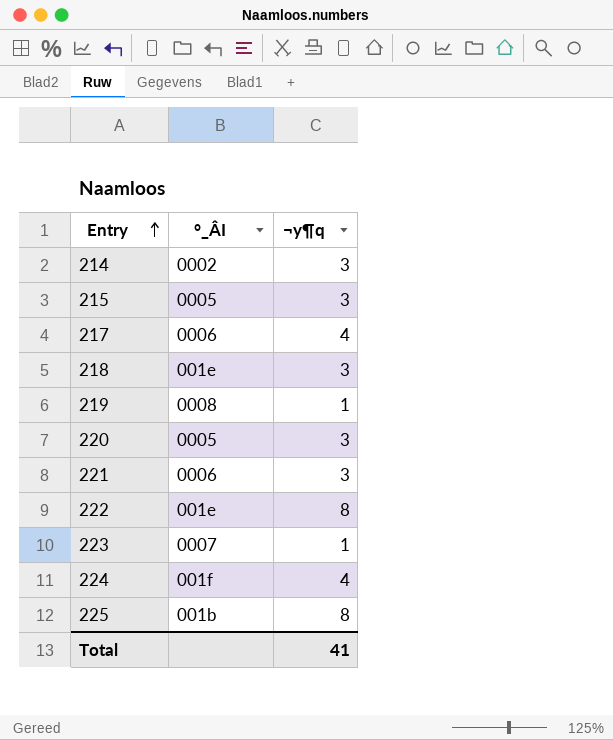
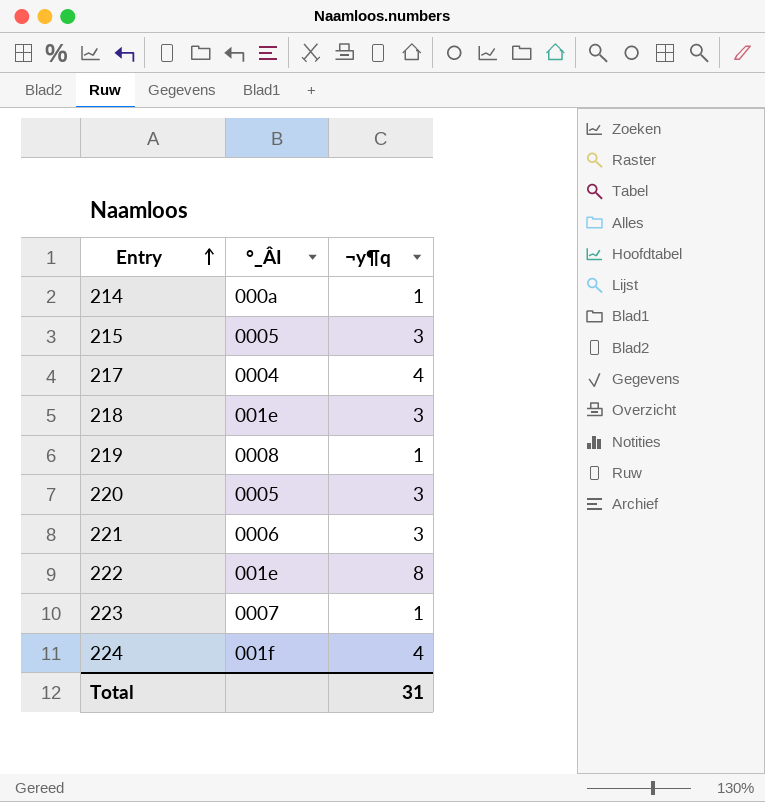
row 225: 001b | 8 -> none
214 | °_ÂI: 0002 -> 000a
214 | ¬y¶q: 3 -> 1
217 | °_ÂI: 0006 -> 0004
Total | ¬y¶q: 41 -> 31

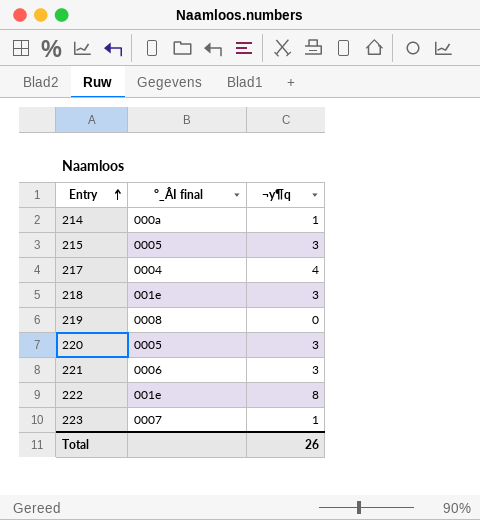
column name: °_ÂI -> °_ÂI final
row 224: 001f | 4 -> none
219 | ¬y¶q: 1 -> 0
Total | ¬y¶q: 31 -> 26

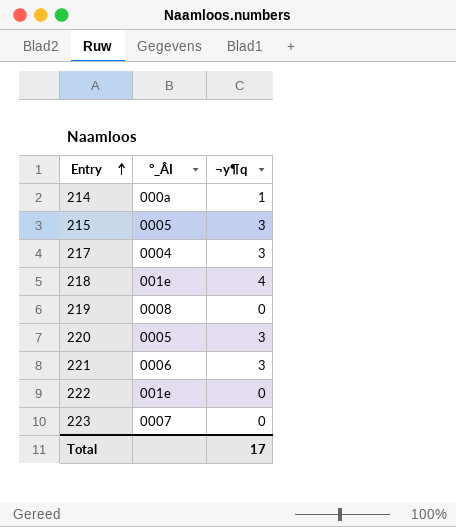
column name: °_ÂI final -> °_ÂI
217 | ¬y¶q: 4 -> 3
218 | ¬y¶q: 3 -> 4
222 | ¬y¶q: 8 -> 0
223 | ¬y¶q: 1 -> 0
Total | ¬y¶q: 26 -> 17

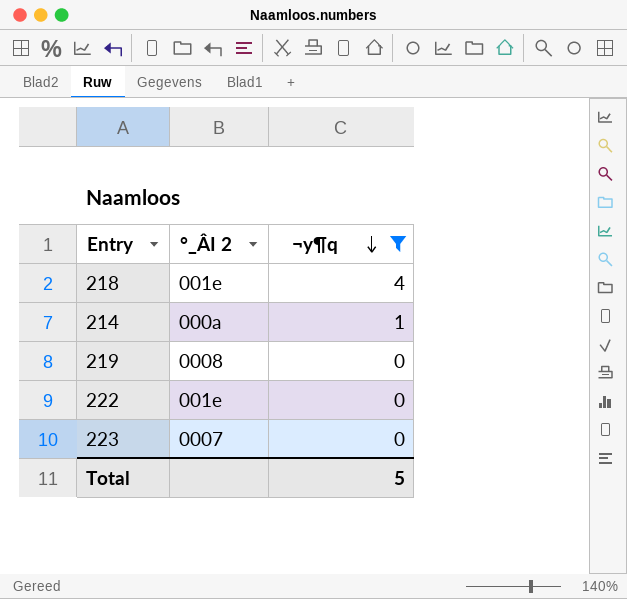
filter: none -> ¬y¶q != 3
row order: Entry ascending -> ¬y¶q descending
column name: °_ÂI -> °_ÂI 2
Total | ¬y¶q: 17 -> 5

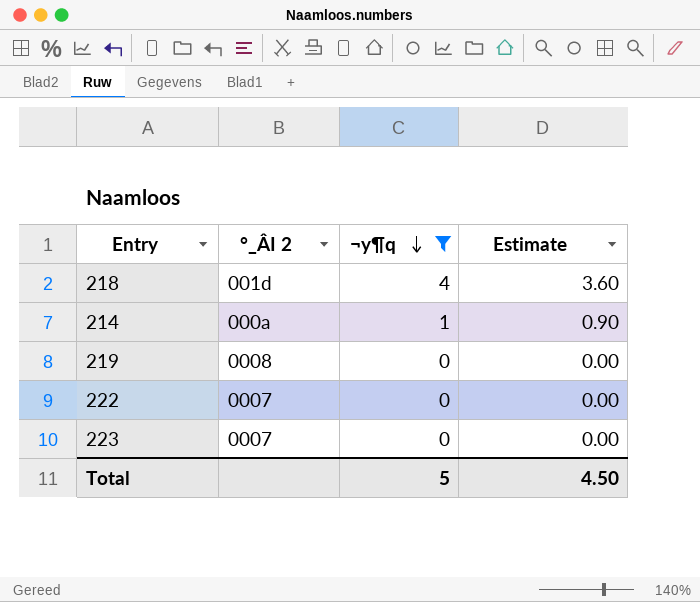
column Estimate | formula: none -> [¬y¶q] * 0.9
218 | °_ÂI 2: 001e -> 001d
222 | °_ÂI 2: 001e -> 0007

